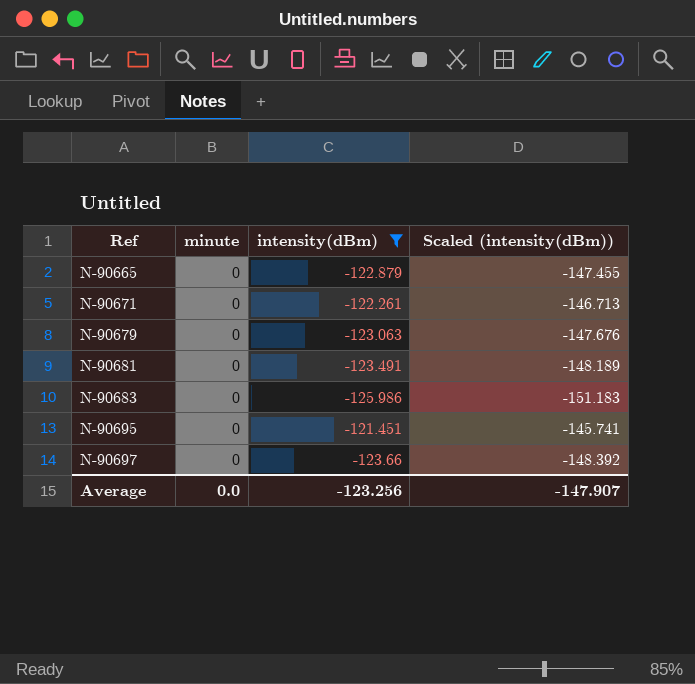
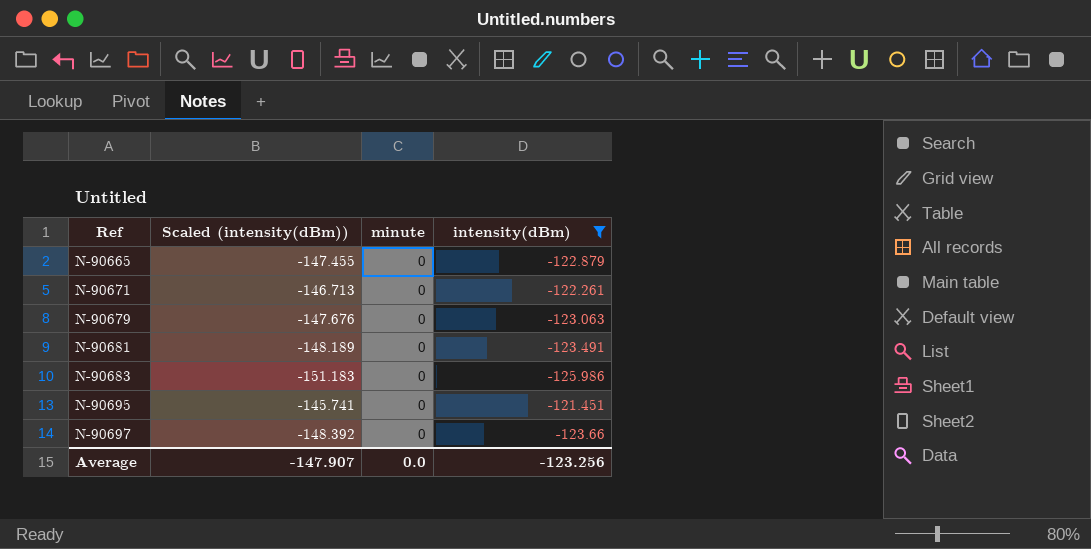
column Scaled (intensity(dBm)) | position: 4 -> 2

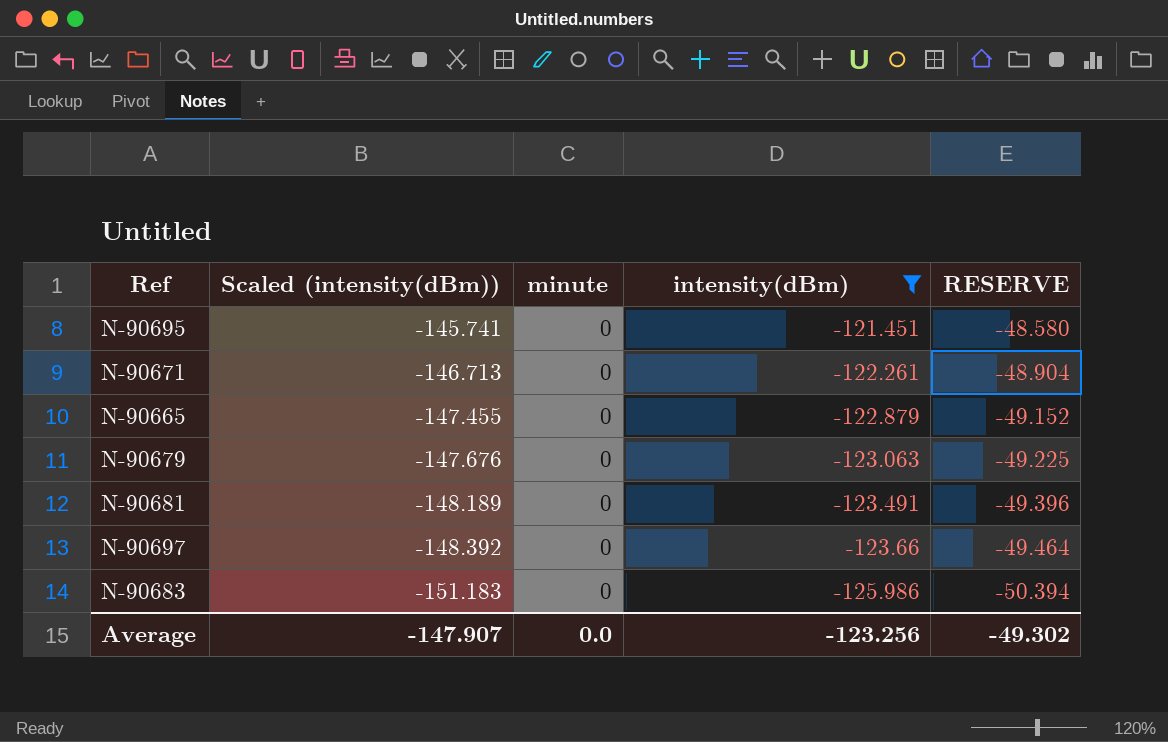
row order: Ref ascending -> Scaled (intensity(dBm)) descending
column RESERVE | formula: none -> [intensity(dBm)] * 0.4

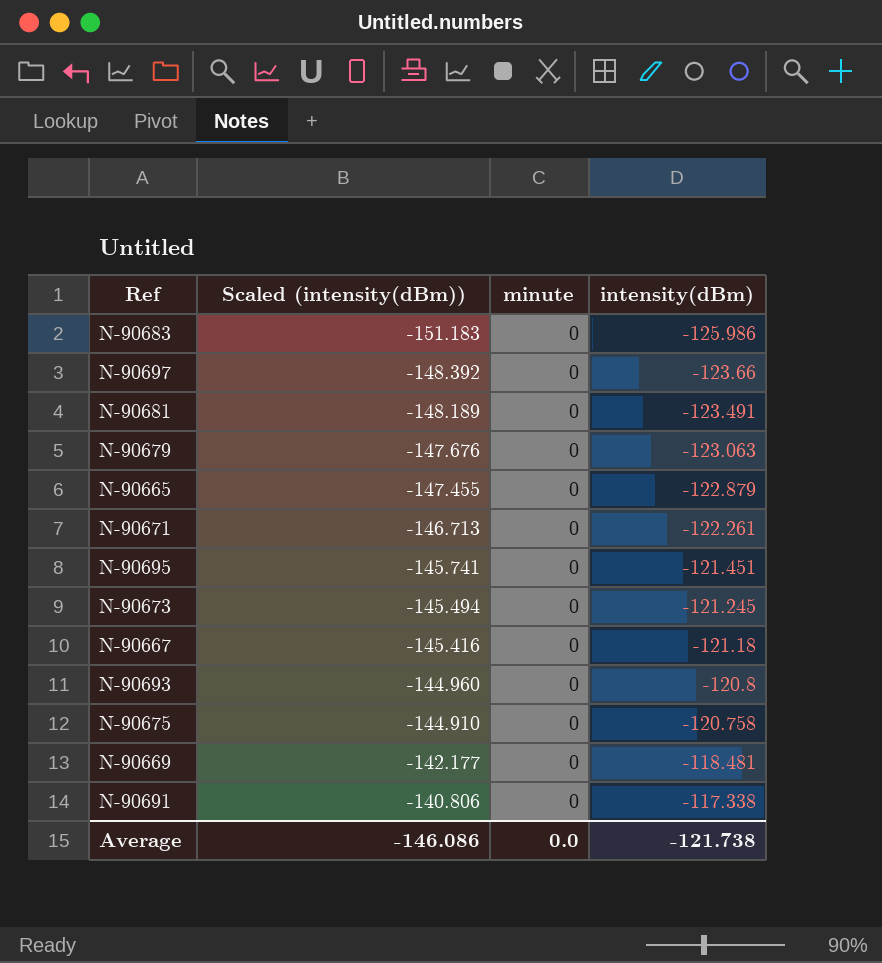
filter: intensity(dBm) <= -121.451 -> none
row order: Scaled (intensity(dBm)) descending -> Scaled (intensity(dBm)) ascending
column RESERVE | formula: [intensity(dBm)] * 0.4 -> none
Average | Scaled (intensity(dBm)): -147.907 -> -146.086
Average | intensity(dBm): -123.256 -> -121.738

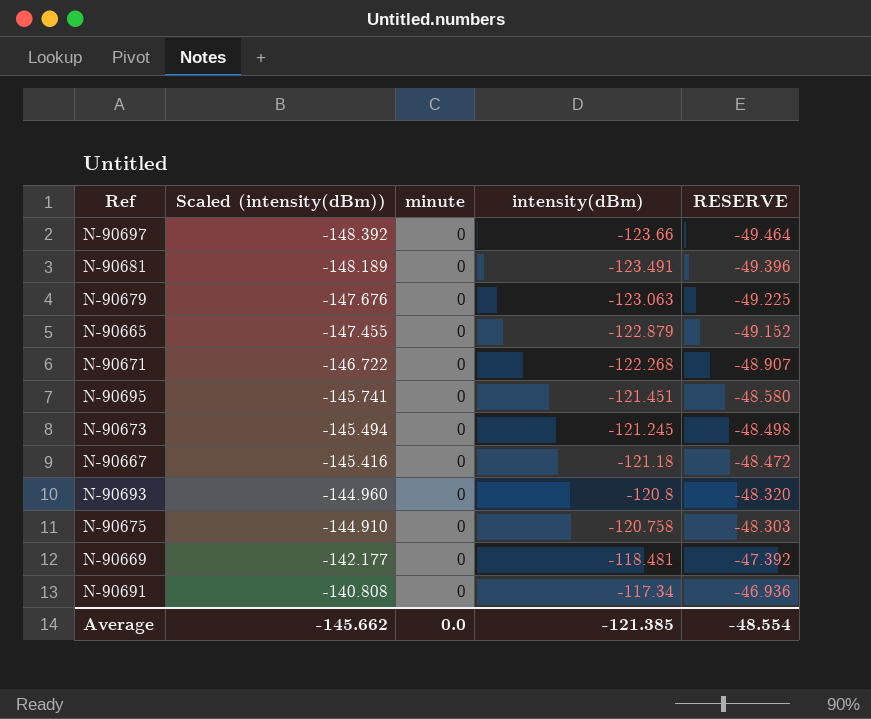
column RESERVE | formula: none -> [intensity(dBm)] * 0.4
row N-90683: -151.183 | 0 | -125.986 -> none
N-90671 | Scaled (intensity(dBm)): -146.713 -> -146.722
N-90671 | intensity(dBm): -122.261 -> -122.268
N-90691 | Scaled (intensity(dBm)): -140.806 -> -140.808
N-90691 | intensity(dBm): -117.338 -> -117.34
Average | Scaled (intensity(dBm)): -146.086 -> -145.662
Average | intensity(dBm): -121.738 -> -121.385

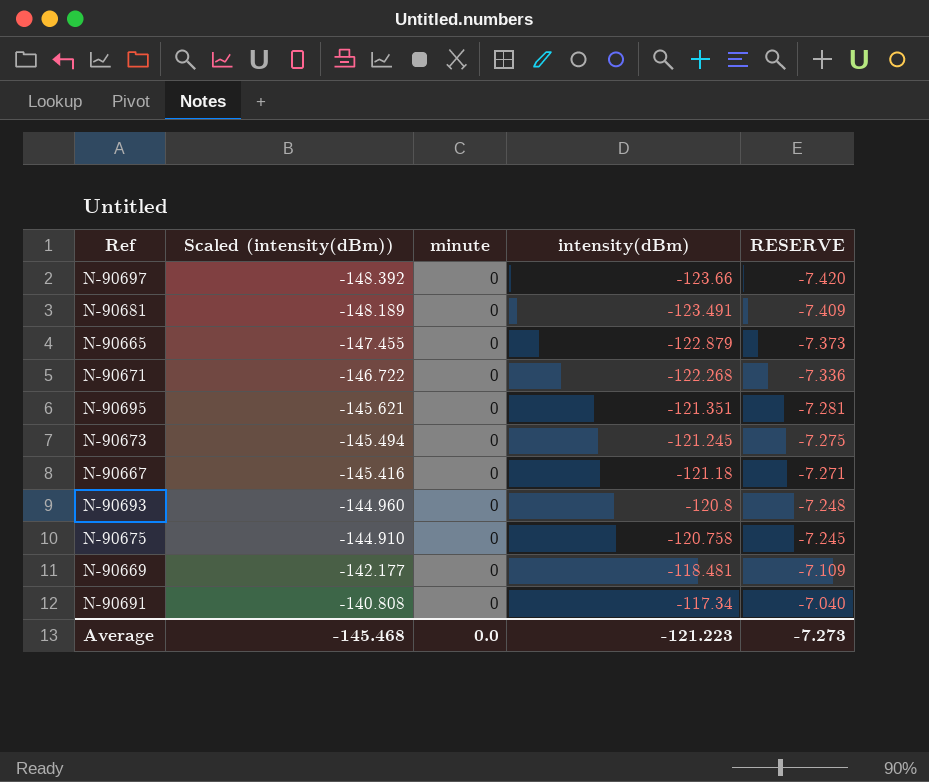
column RESERVE | formula: [intensity(dBm)] * 0.4 -> [intensity(dBm)] * 0.06
row N-90679: -147.676 | 0 | -123.063 | -49.225 -> none
N-90695 | Scaled (intensity(dBm)): -145.741 -> -145.621
N-90695 | intensity(dBm): -121.451 -> -121.351
Average | Scaled (intensity(dBm)): -145.662 -> -145.468
Average | intensity(dBm): -121.385 -> -121.223
Average | RESERVE: -48.554 -> -7.273

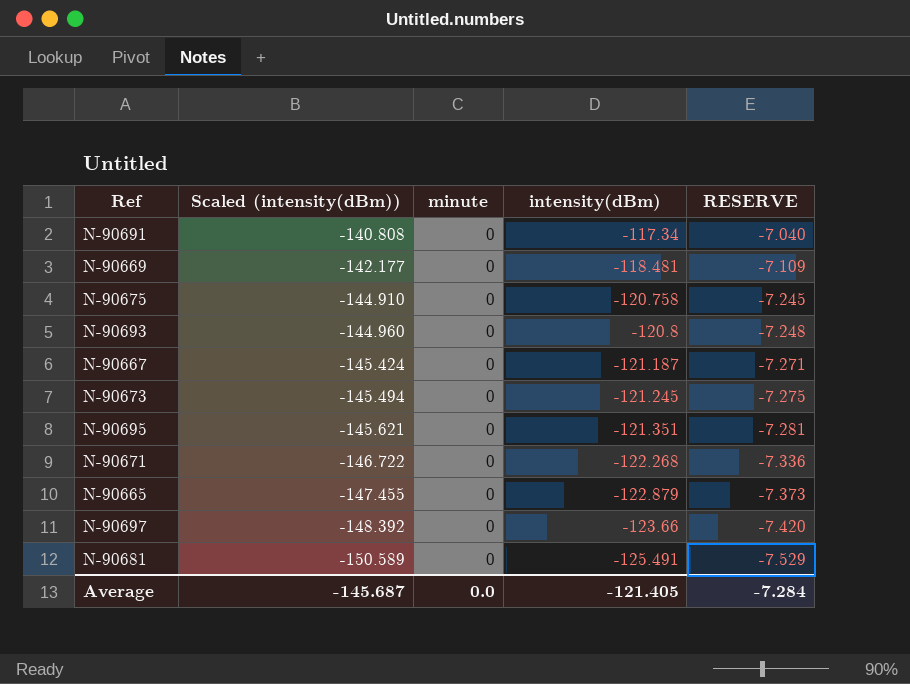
row order: Scaled (intensity(dBm)) ascending -> Scaled (intensity(dBm)) descending
N-90667 | Scaled (intensity(dBm)): -145.416 -> -145.424
N-90667 | intensity(dBm): -121.18 -> -121.187
N-90681 | Scaled (intensity(dBm)): -148.189 -> -150.589
N-90681 | intensity(dBm): -123.491 -> -125.491
N-90681 | RESERVE: -7.409 -> -7.529
Average | Scaled (intensity(dBm)): -145.468 -> -145.687
Average | intensity(dBm): -121.223 -> -121.405
Average | RESERVE: -7.273 -> -7.284

